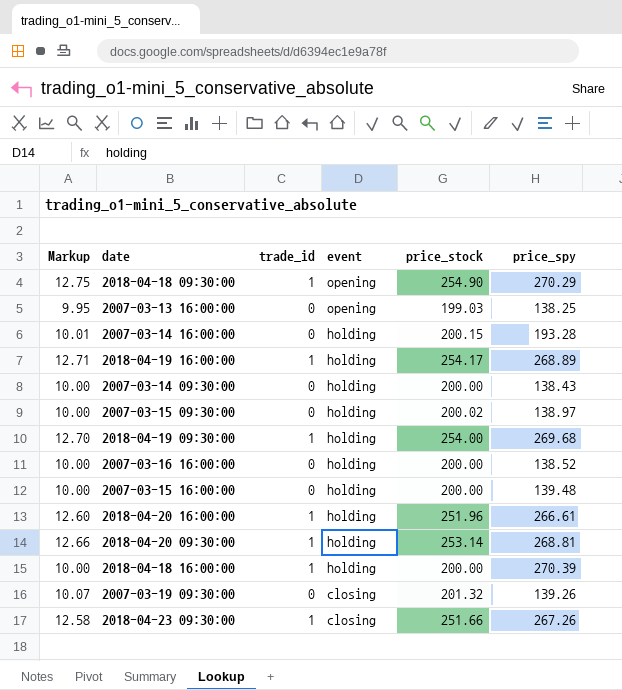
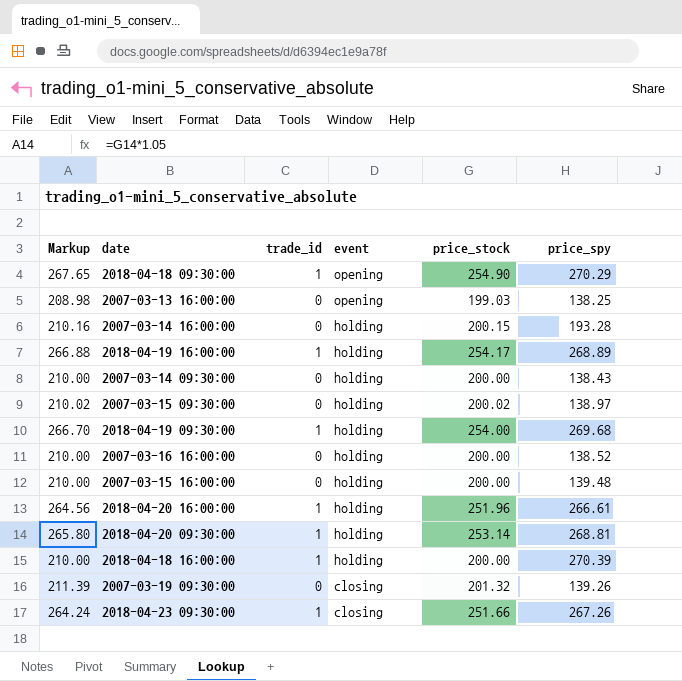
column Markup | formula: [price_stock] * 0.05 -> [price_stock] * 1.05

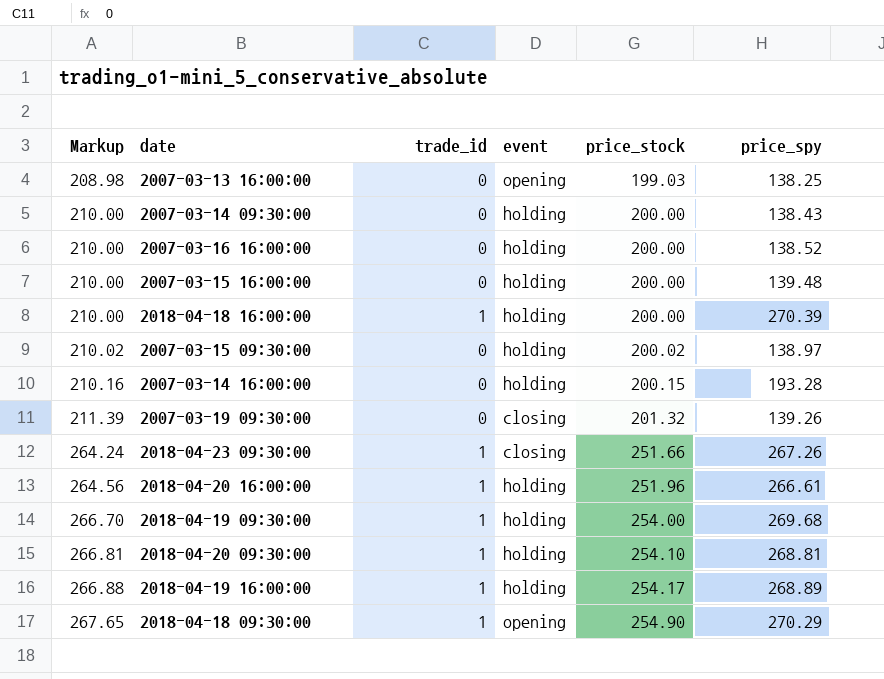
row order: event descending -> Markup ascending
2018-04-20 09:30:00 | Markup: 265.80 -> 266.81
2018-04-20 09:30:00 | price_stock: 253.14 -> 254.10

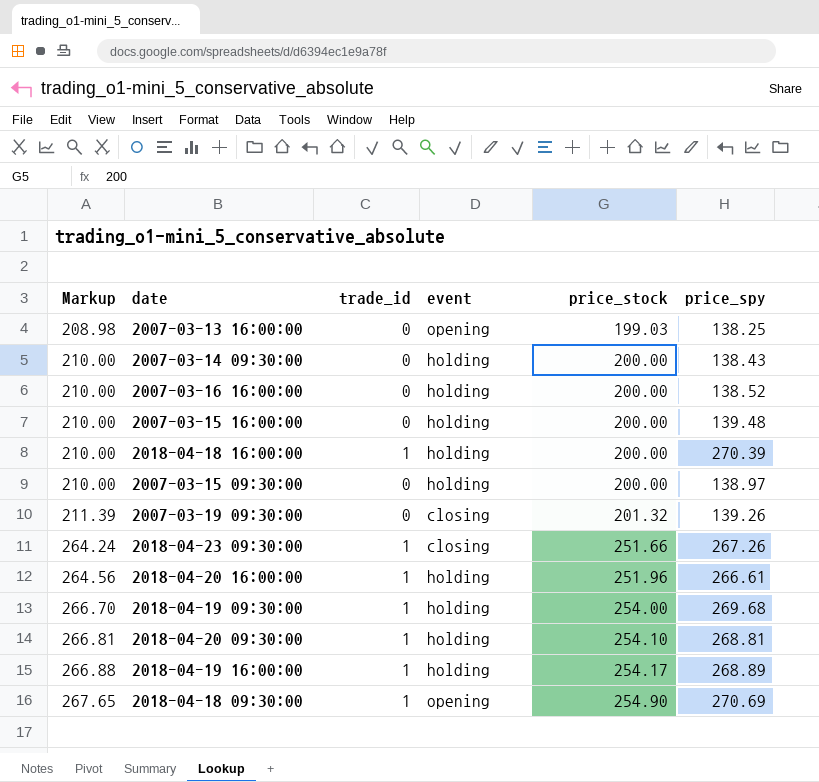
row 2007-03-14 16:00:00: 210.16 | 0 | holding | 200.15 | 193.28 -> none
2007-03-15 09:30:00 | Markup: 210.02 -> 210.00
2007-03-15 09:30:00 | price_stock: 200.02 -> 200.00
2018-04-18 09:30:00 | price_spy: 270.29 -> 270.69

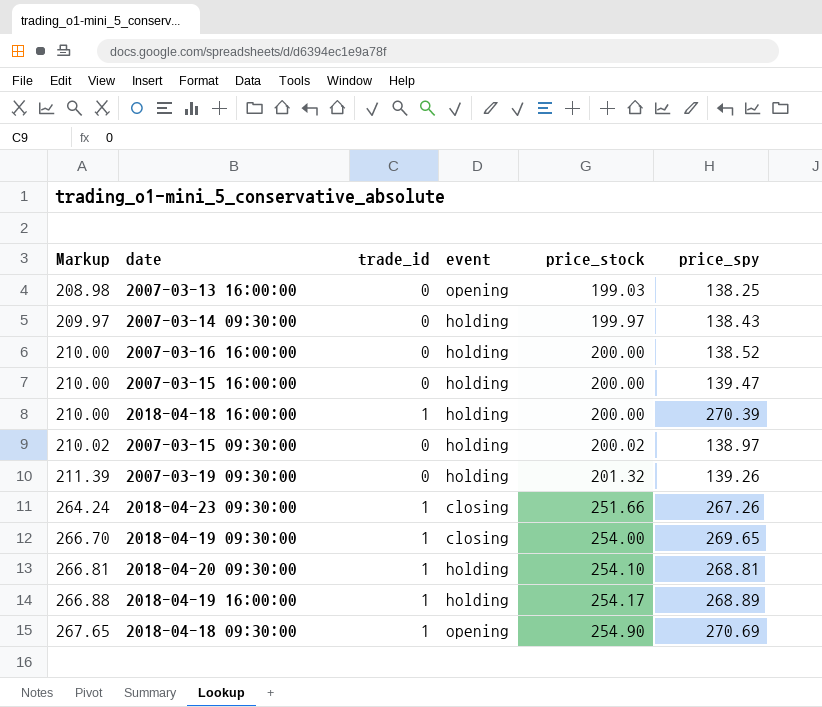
row 2018-04-20 16:00:00: 264.56 | 1 | holding | 251.96 | 266.61 -> none
2007-03-14 09:30:00 | Markup: 210.00 -> 209.97
2007-03-14 09:30:00 | price_stock: 200.00 -> 199.97
2007-03-15 16:00:00 | price_spy: 139.48 -> 139.47
2007-03-15 09:30:00 | Markup: 210.00 -> 210.02
2007-03-15 09:30:00 | price_stock: 200.00 -> 200.02
2007-03-19 09:30:00 | event: closing -> holding
2018-04-19 09:30:00 | event: holding -> closing
2018-04-19 09:30:00 | price_spy: 269.68 -> 269.65

